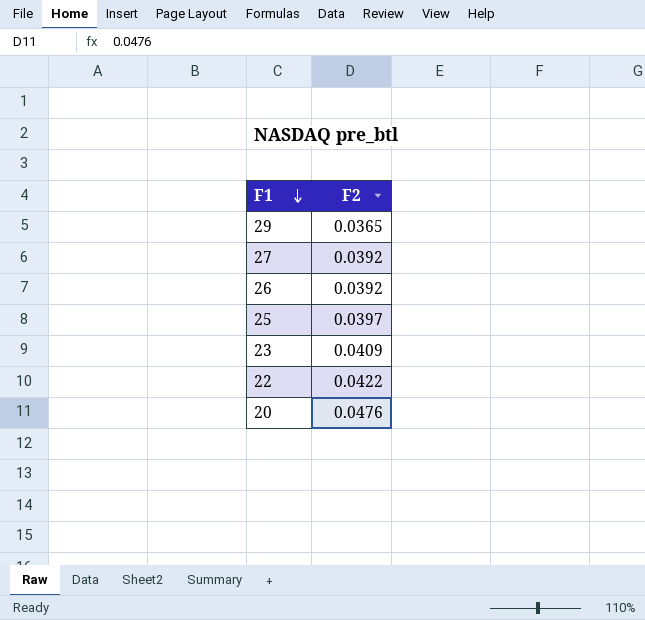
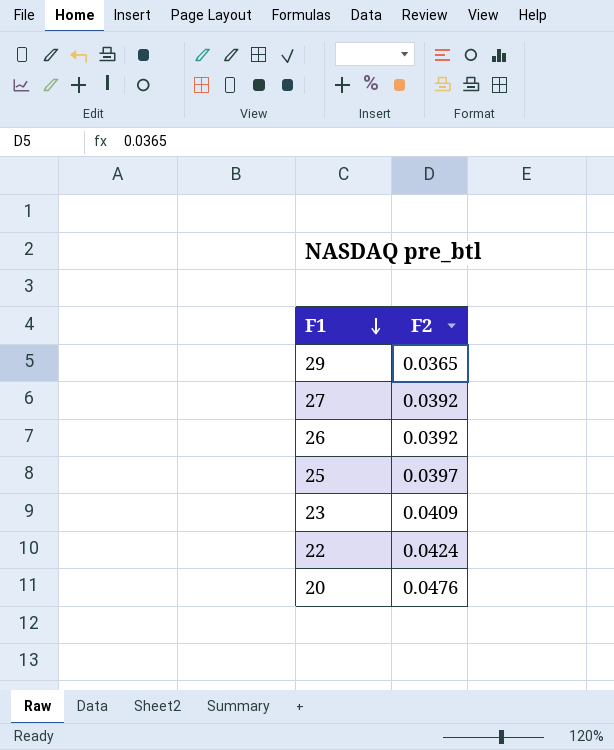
22 | F2: 0.0422 -> 0.0424

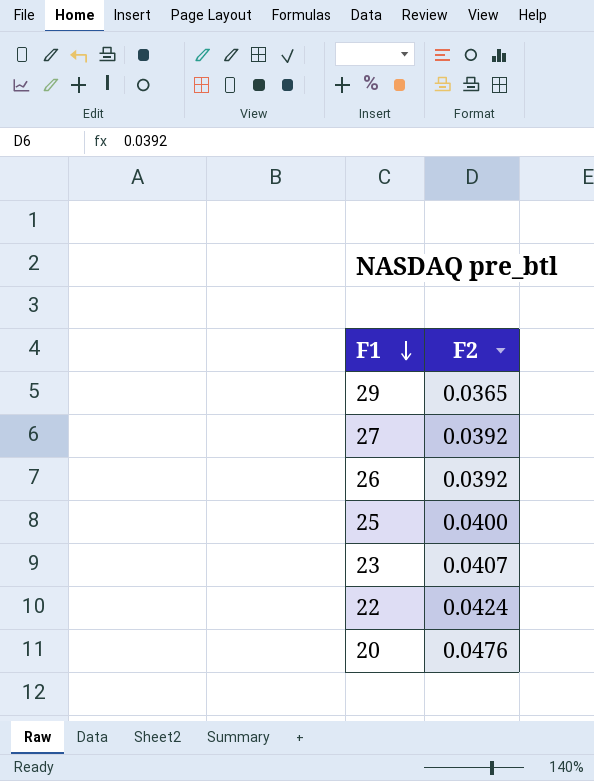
25 | F2: 0.0397 -> 0.0400
23 | F2: 0.0409 -> 0.0407

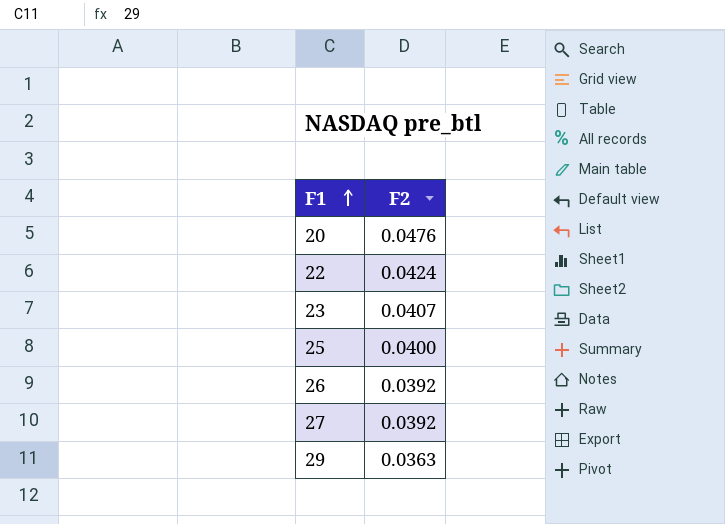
row order: F1 descending -> F1 ascending
29 | F2: 0.0365 -> 0.0363

